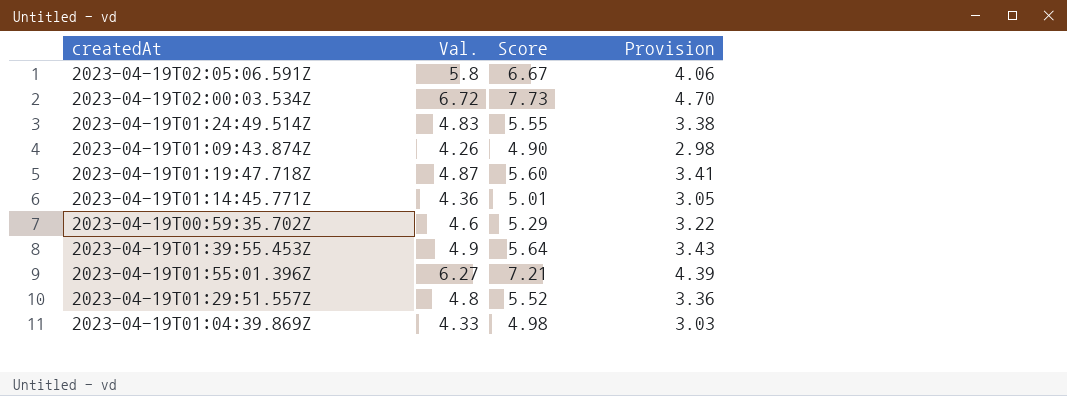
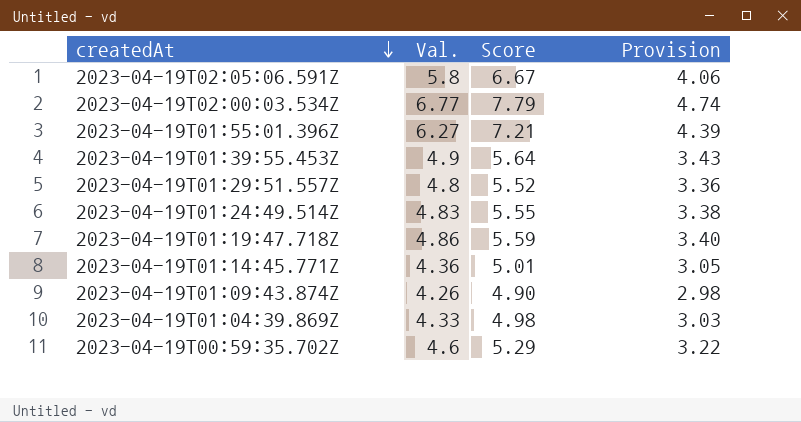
row order: none -> createdAt descending
2023-04-19T02:00:03.534Z | Val.: 6.72 -> 6.77
2023-04-19T02:00:03.534Z | Score: 7.73 -> 7.79
2023-04-19T02:00:03.534Z | Provision: 4.70 -> 4.74
2023-04-19T01:19:47.718Z | Val.: 4.87 -> 4.86
2023-04-19T01:19:47.718Z | Score: 5.60 -> 5.59
2023-04-19T01:19:47.718Z | Provision: 3.41 -> 3.40

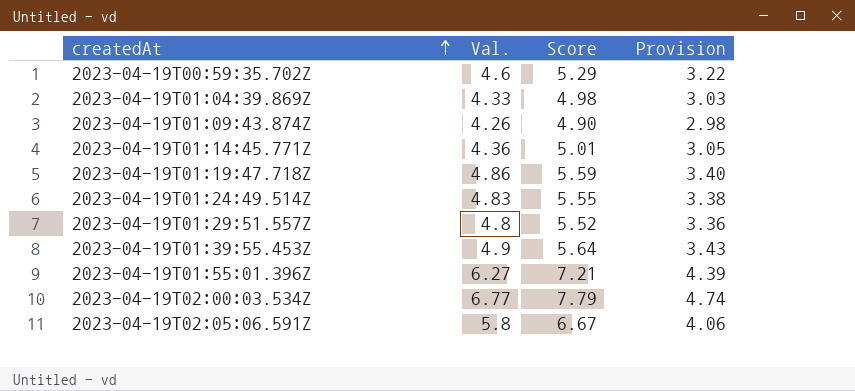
row order: createdAt descending -> createdAt ascending

